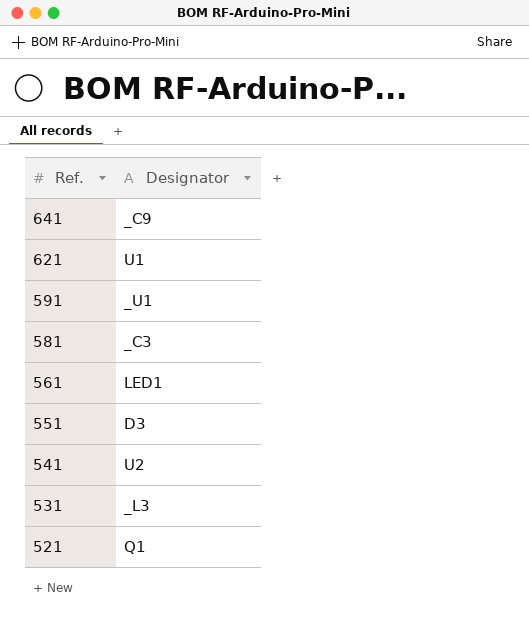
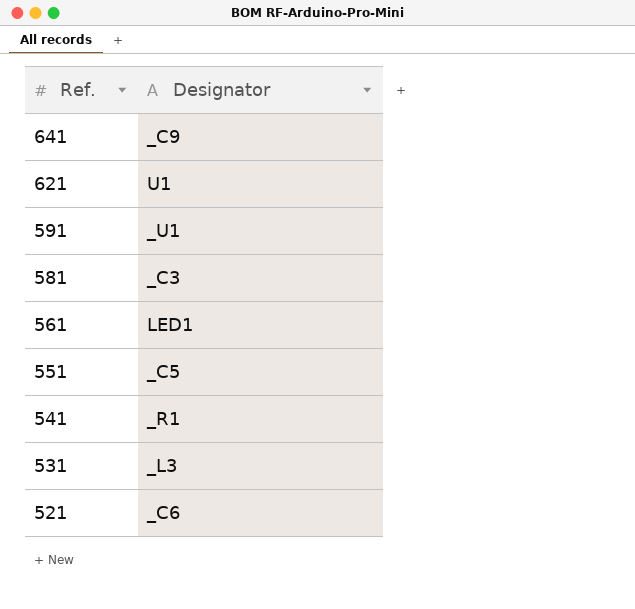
551 | Designator: D3 -> _C5
541 | Designator: U2 -> _R1
521 | Designator: Q1 -> _C6

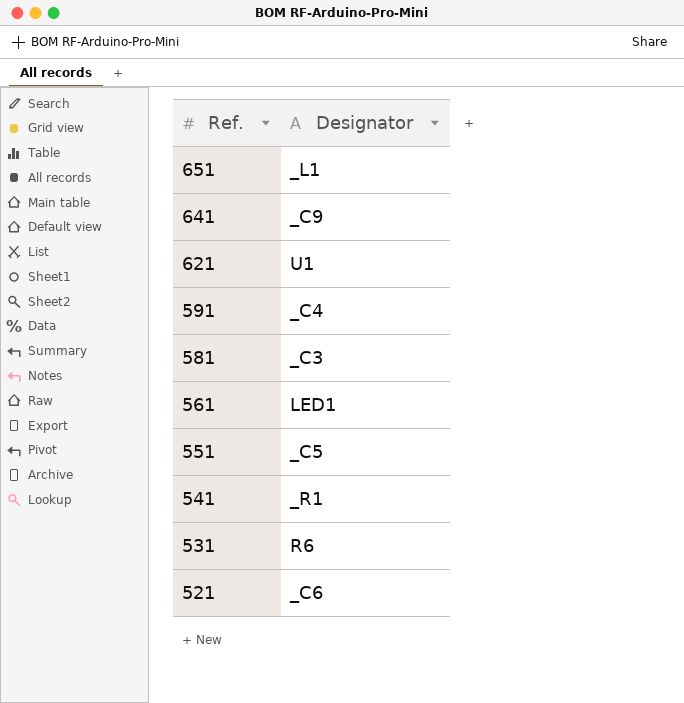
row 651: none -> _L1
591 | Designator: _U1 -> _C4
531 | Designator: _L3 -> R6

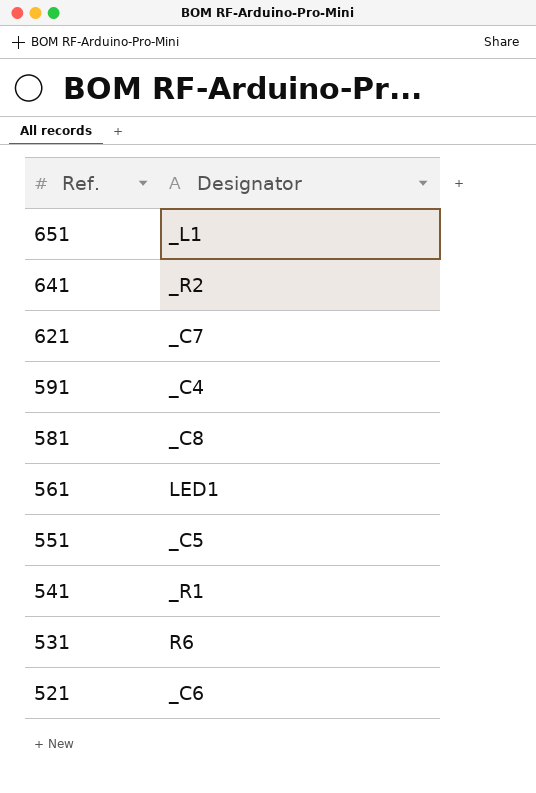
641 | Designator: _C9 -> _R2
621 | Designator: U1 -> _C7
581 | Designator: _C3 -> _C8

